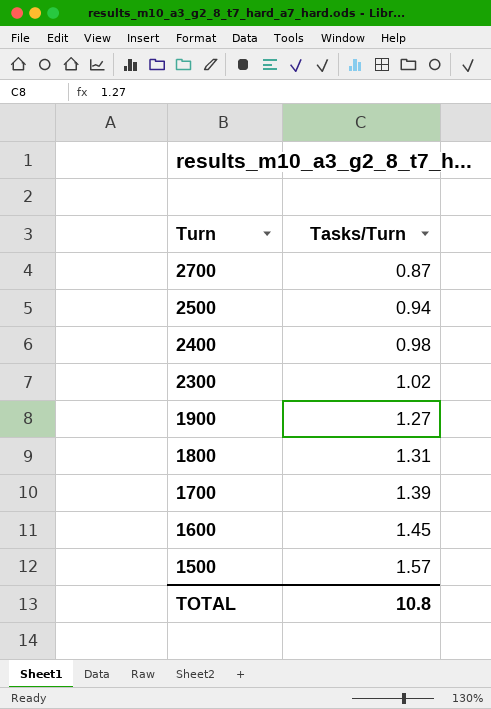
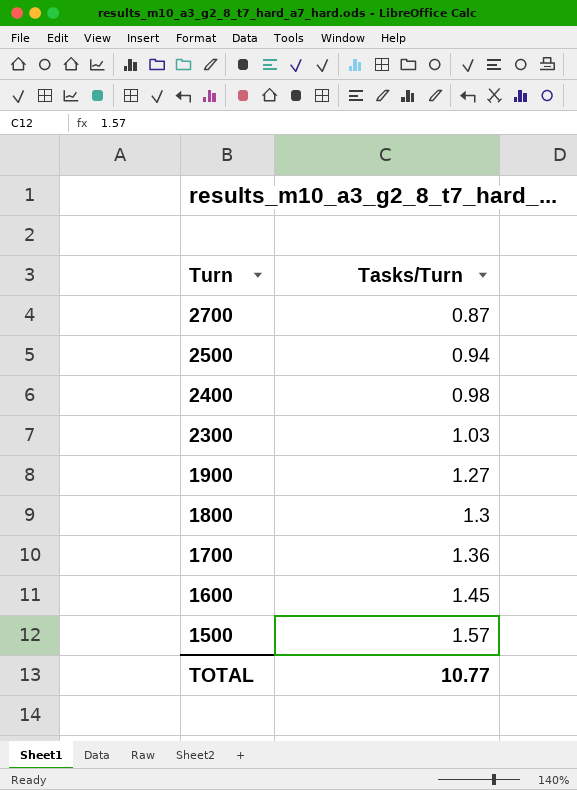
2300 | Tasks/Turn: 1.02 -> 1.03
1800 | Tasks/Turn: 1.31 -> 1.3
1700 | Tasks/Turn: 1.39 -> 1.36
TOTAL | Tasks/Turn: 10.8 -> 10.77

